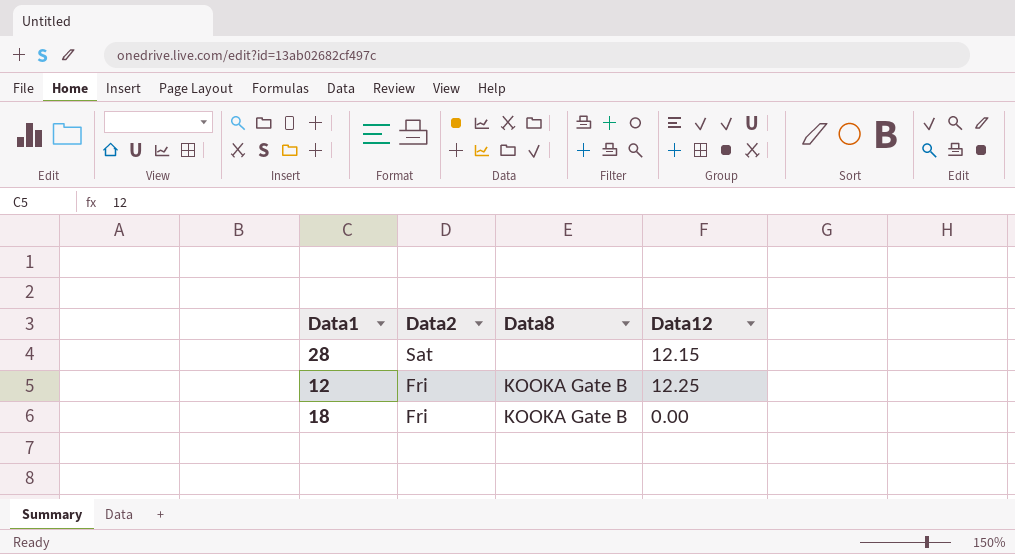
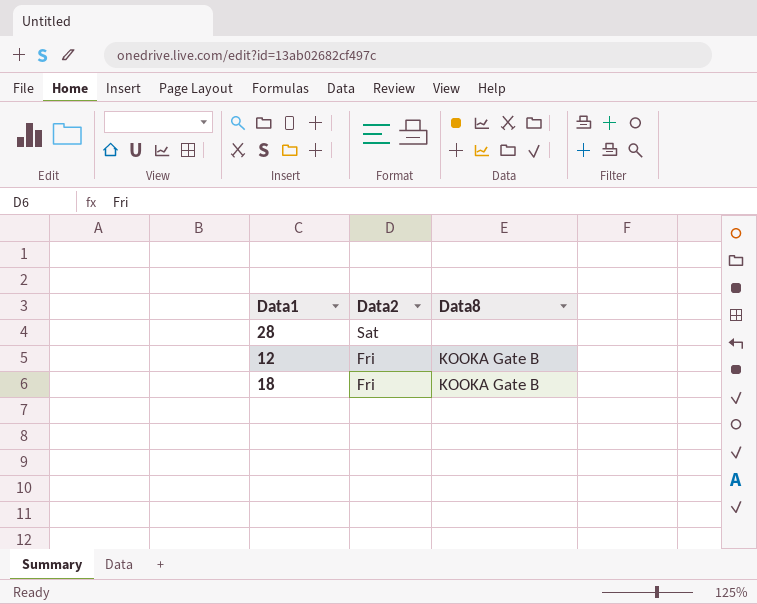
column Data12 | position: 4 -> none

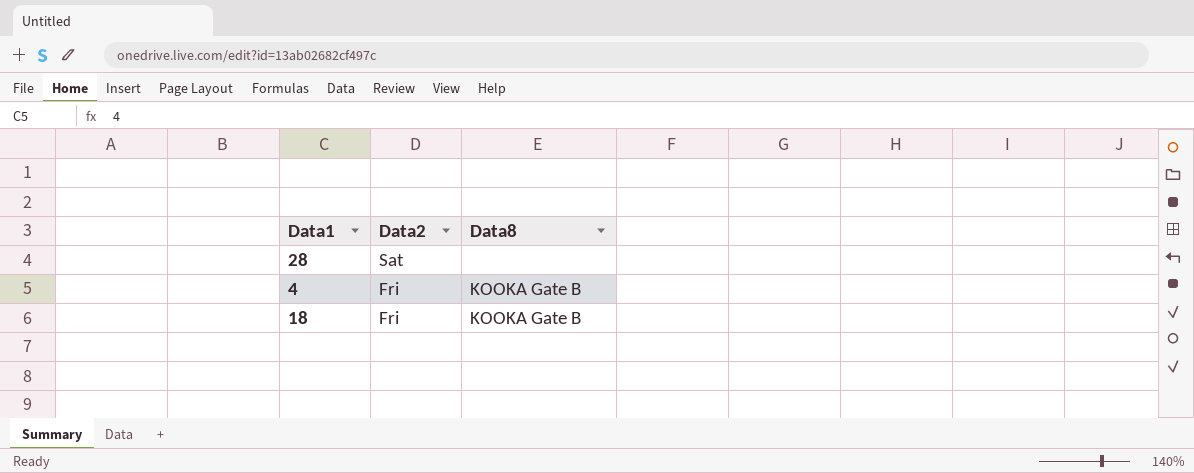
row 12: Fri | KOOKA Gate B -> none
row 4: none -> Fri | KOOKA Gate B

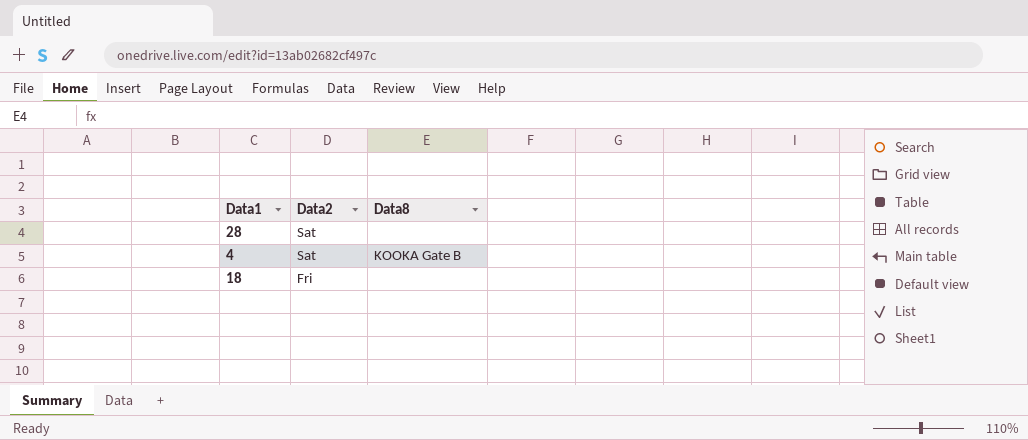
4 | Data2: Fri -> Sat
18 | Data8: KOOKA Gate B -> none

